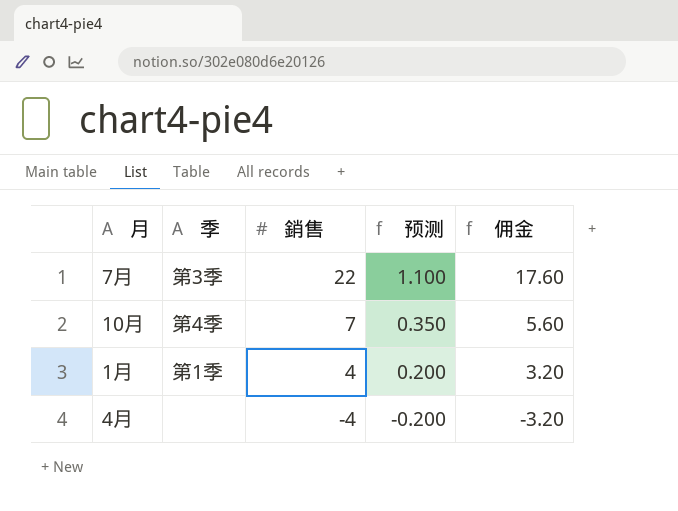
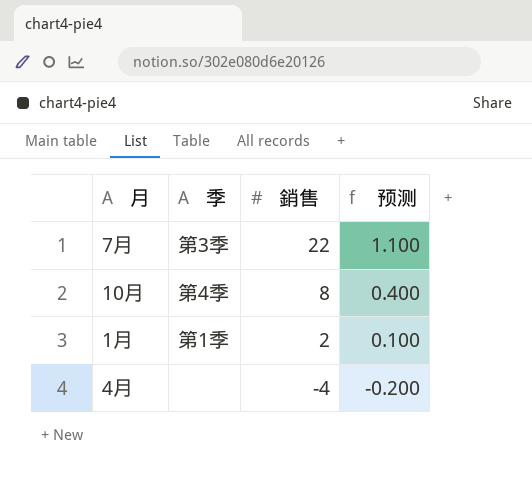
column 佣金 | formula: [銷售] * 0.8 -> none
10月 | 銷售: 7 -> 8
10月 | 预测: 0.350 -> 0.400
1月 | 銷售: 4 -> 2
1月 | 预测: 0.200 -> 0.100

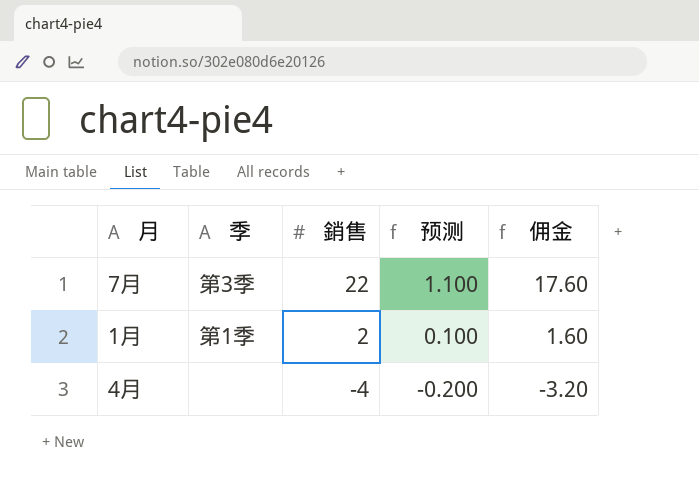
column 佣金 | formula: none -> [銷售] * 0.8
row 10月: 第4季 | 8 | 0.400 -> none

